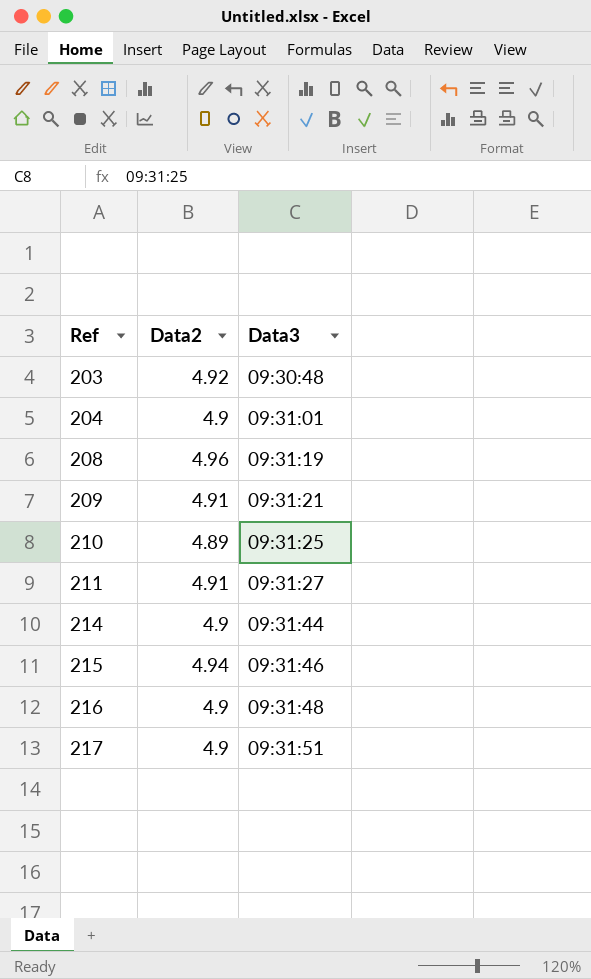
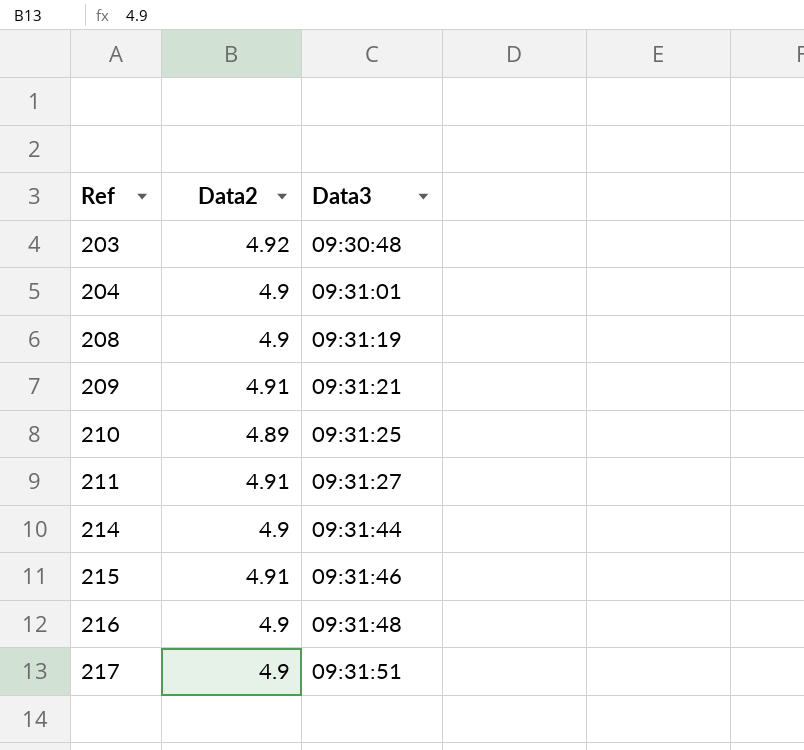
208 | Data2: 4.96 -> 4.9
215 | Data2: 4.94 -> 4.91

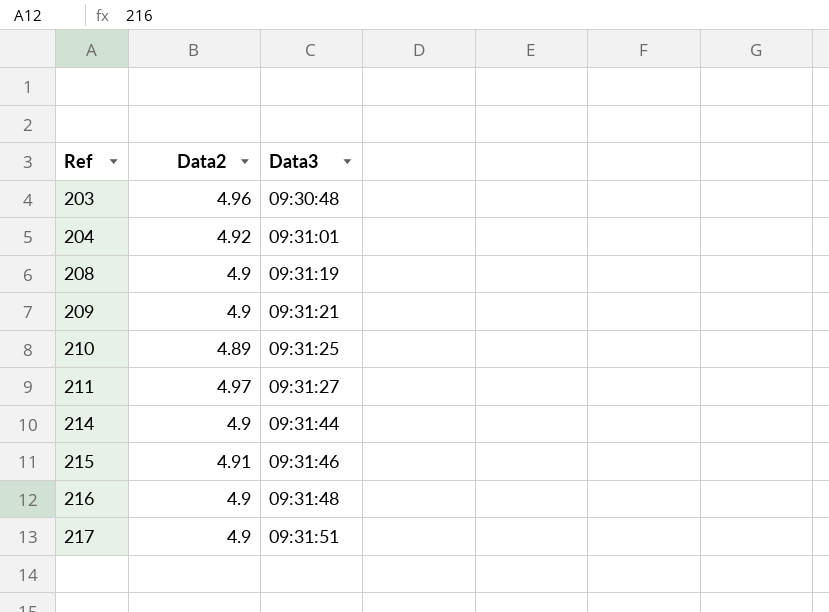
203 | Data2: 4.92 -> 4.96
204 | Data2: 4.9 -> 4.92
209 | Data2: 4.91 -> 4.9
211 | Data2: 4.91 -> 4.97

